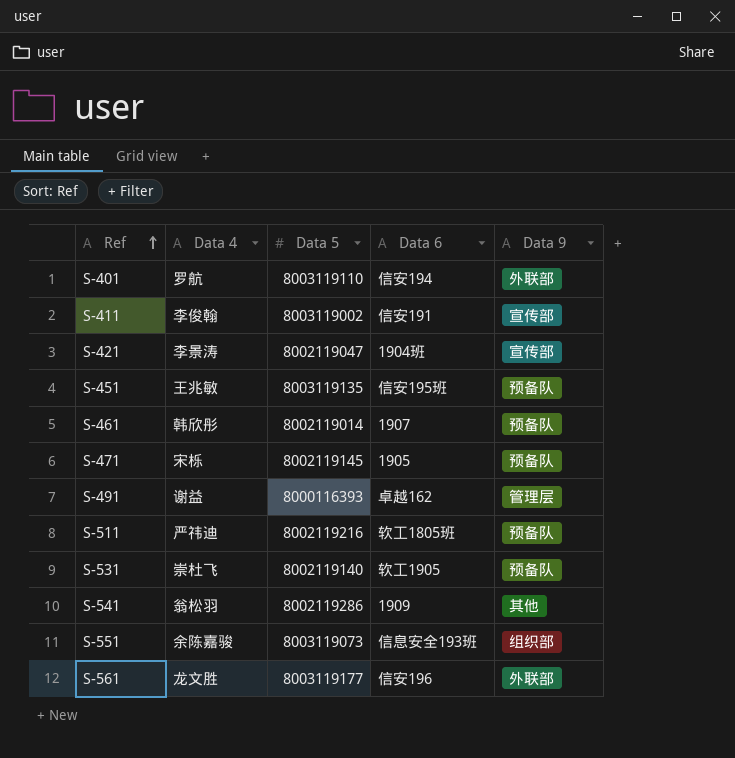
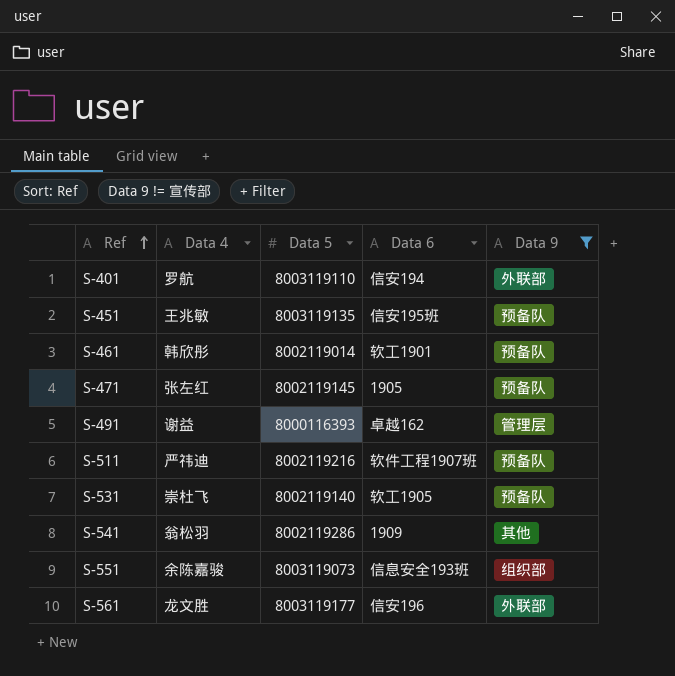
filter: none -> Data 9 != 宣传部
S-461 | Data 6: 1907 -> 软工1901
S-471 | Data 4: 宋栎 -> 张左红
S-511 | Data 6: 软工1805班 -> 软件工程1907班

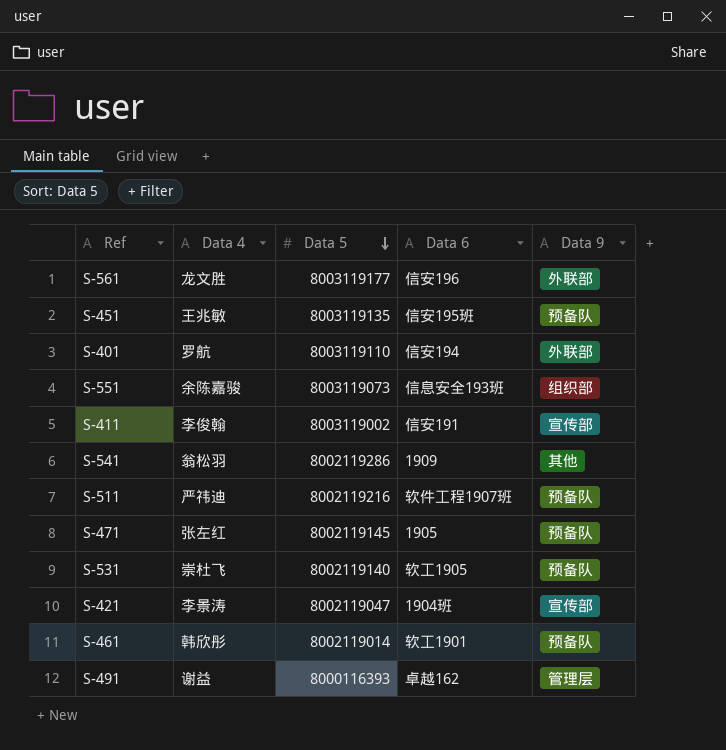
filter: Data 9 != 宣传部 -> none
row order: Ref ascending -> Data 5 descending

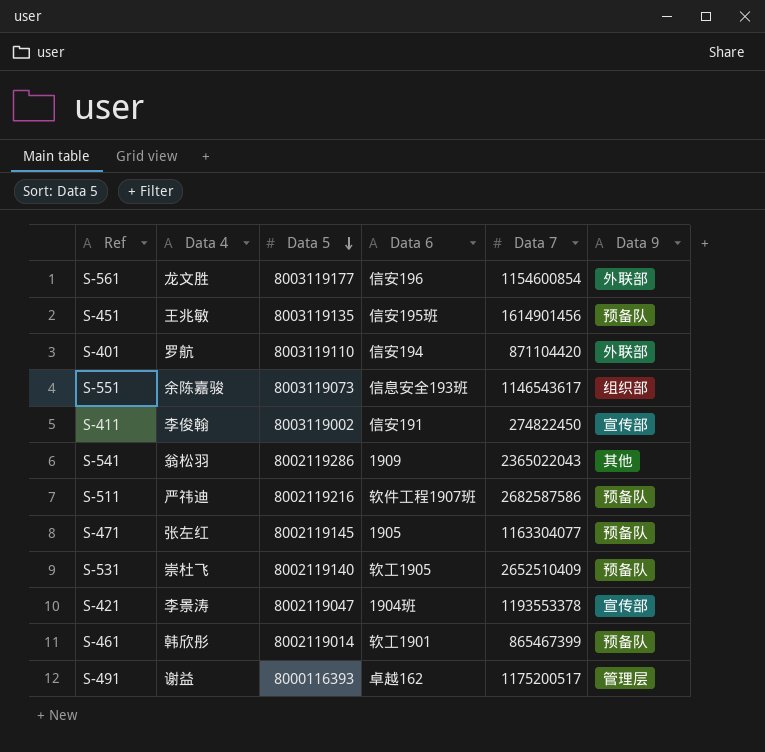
column Data 7 | position: none -> 5

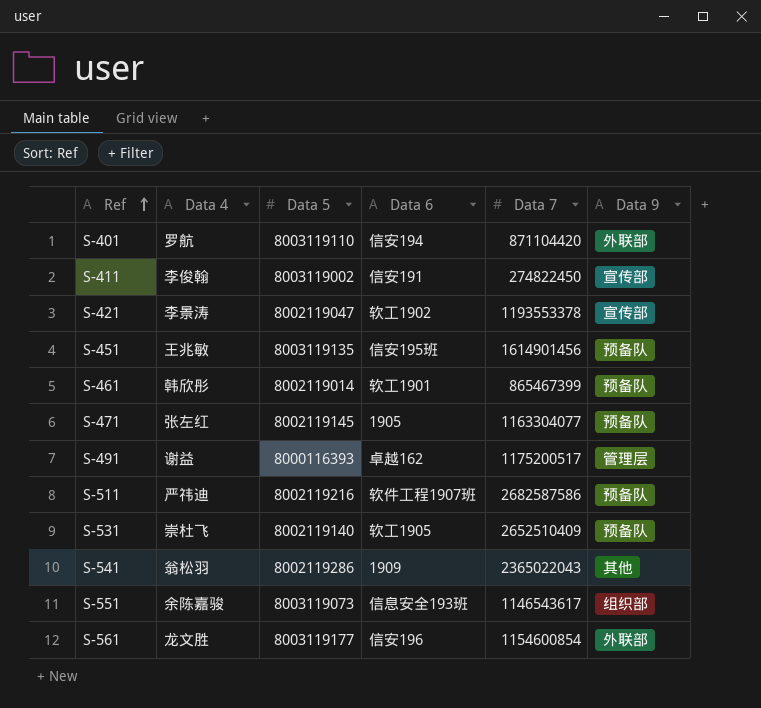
row order: Data 5 descending -> Ref ascending
S-421 | Data 6: 1904班 -> 软工1902

